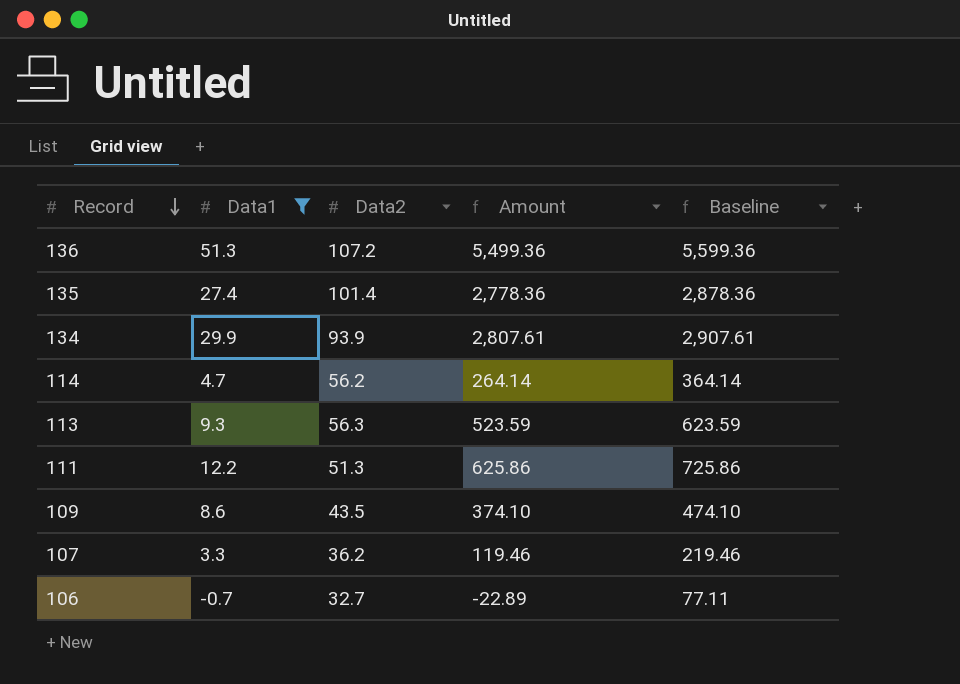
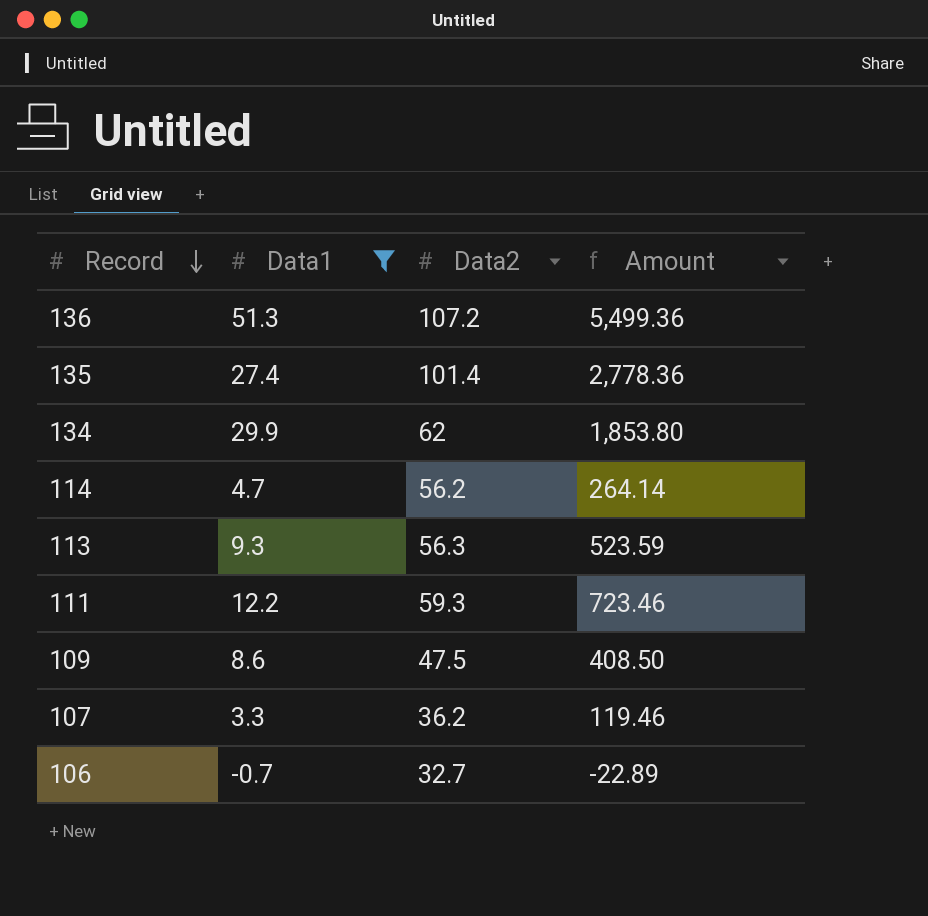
column Baseline | formula: [Amount] + 100 -> none
134 | Data2: 93.9 -> 62
134 | Amount: 2,807.61 -> 1,853.80
111 | Data2: 51.3 -> 59.3
111 | Amount: 625.86 -> 723.46
109 | Data2: 43.5 -> 47.5
109 | Amount: 374.10 -> 408.50

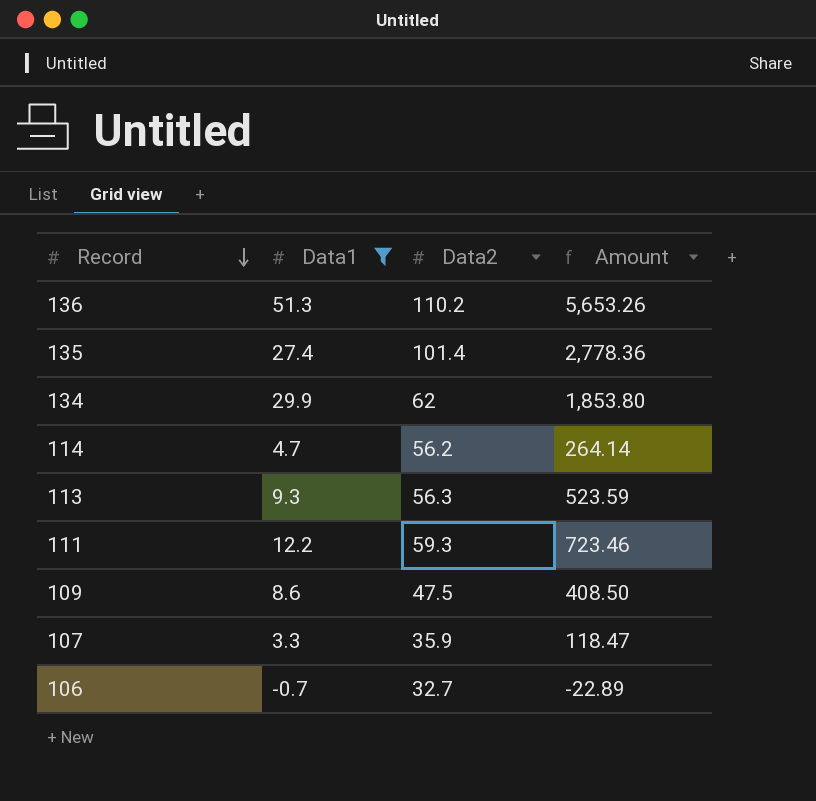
136 | Data2: 107.2 -> 110.2
136 | Amount: 5,499.36 -> 5,653.26
107 | Data2: 36.2 -> 35.9
107 | Amount: 119.46 -> 118.47

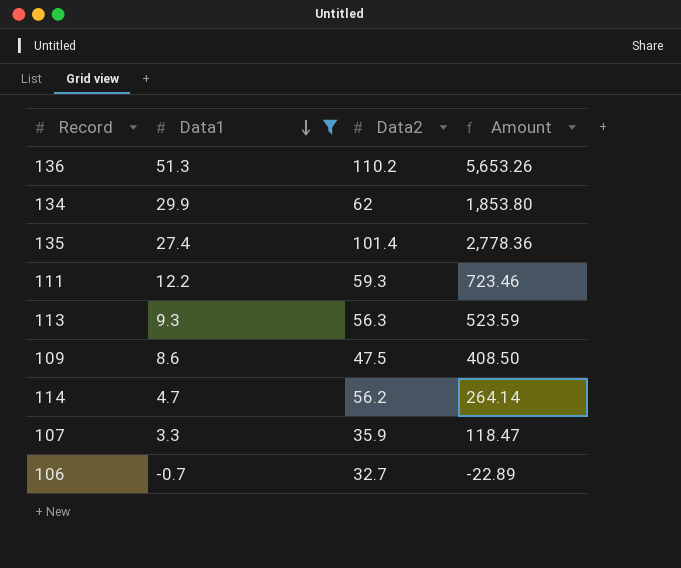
row order: Record descending -> Data1 descending

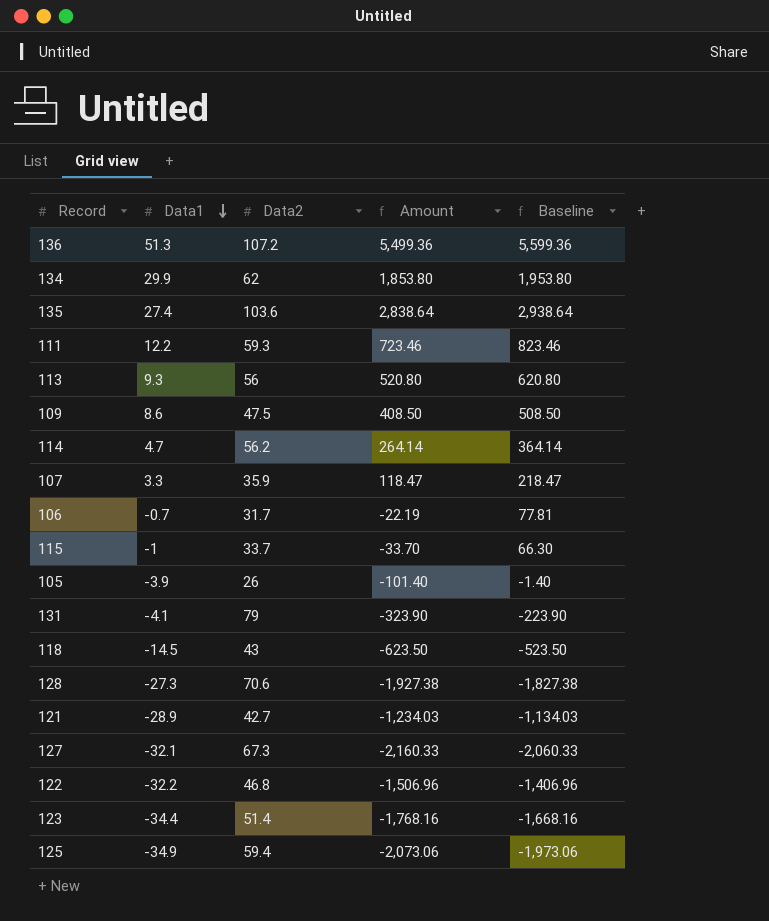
filter: Data1 >= -0.7 -> none
column Baseline | formula: none -> [Amount] + 100
136 | Data2: 110.2 -> 107.2
136 | Amount: 5,653.26 -> 5,499.36
135 | Data2: 101.4 -> 103.6
135 | Amount: 2,778.36 -> 2,838.64
113 | Data2: 56.3 -> 56
113 | Amount: 523.59 -> 520.80
106 | Data2: 32.7 -> 31.7
106 | Amount: -22.89 -> -22.19

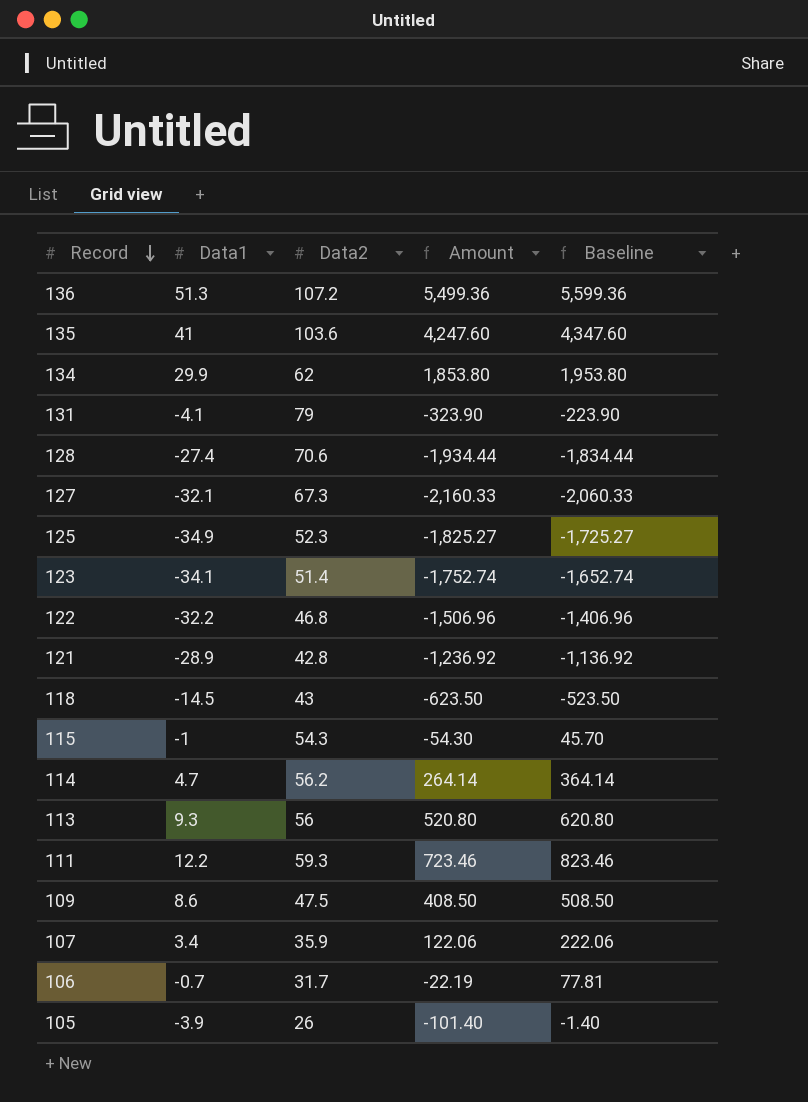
row order: Data1 descending -> Record descending
135 | Data1: 27.4 -> 41
135 | Amount: 2,838.64 -> 4,247.60
135 | Baseline: 2,938.64 -> 4,347.60
128 | Data1: -27.3 -> -27.4
128 | Amount: -1,927.38 -> -1,934.44
128 | Baseline: -1,827.38 -> -1,834.44
125 | Data2: 59.4 -> 52.3
125 | Amount: -2,073.06 -> -1,825.27
125 | Baseline: -1,973.06 -> -1,725.27
123 | Data1: -34.4 -> -34.1
123 | Amount: -1,768.16 -> -1,752.74
123 | Baseline: -1,668.16 -> -1,652.74
121 | Data2: 42.7 -> 42.8
121 | Amount: -1,234.03 -> -1,236.92
121 | Baseline: -1,134.03 -> -1,136.92
115 | Data2: 33.7 -> 54.3
115 | Amount: -33.70 -> -54.30
115 | Baseline: 66.30 -> 45.70
107 | Data1: 3.3 -> 3.4
107 | Amount: 118.47 -> 122.06
107 | Baseline: 218.47 -> 222.06

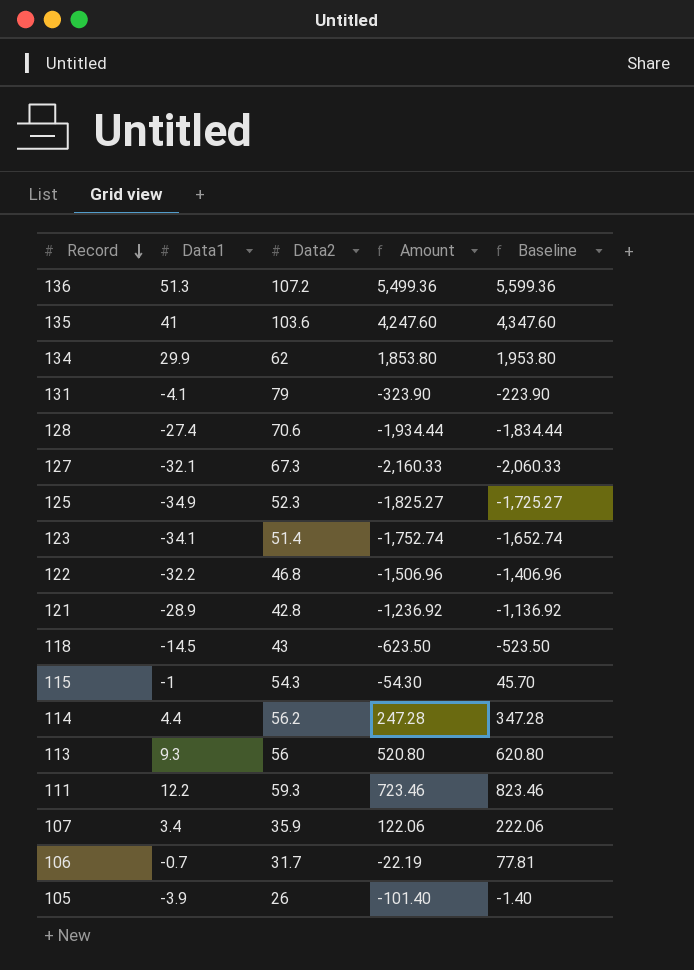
row 109: 8.6 | 47.5 | 408.50 | 508.50 -> none
114 | Data1: 4.7 -> 4.4
114 | Amount: 264.14 -> 247.28
114 | Baseline: 364.14 -> 347.28

